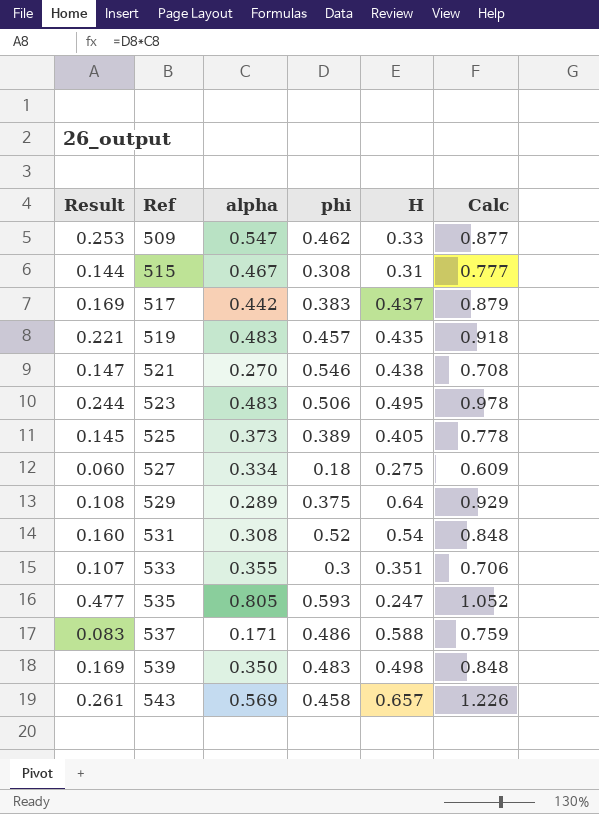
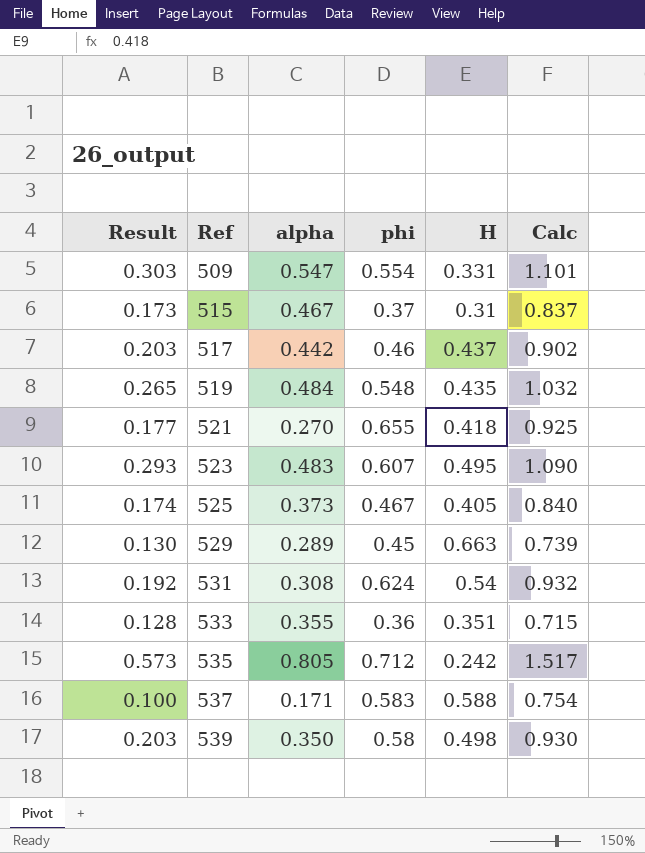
column Calc | formula: [alpha] + [H] -> [alpha] + [phi]
row 527: 0.060 | 0.334 | 0.18 | 0.275 | 0.609 -> none
row 543: 0.261 | 0.569 | 0.458 | 0.657 | 1.226 -> none
509 | Result: 0.253 -> 0.303
509 | phi: 0.462 -> 0.554
509 | H: 0.33 -> 0.331
515 | Result: 0.144 -> 0.173
515 | phi: 0.308 -> 0.37
517 | Result: 0.169 -> 0.203
517 | phi: 0.383 -> 0.46
519 | Result: 0.221 -> 0.265
519 | alpha: 0.483 -> 0.484
519 | phi: 0.457 -> 0.548
521 | Result: 0.147 -> 0.177
521 | phi: 0.546 -> 0.655
521 | H: 0.438 -> 0.418
523 | Result: 0.244 -> 0.293
523 | phi: 0.506 -> 0.607
525 | Result: 0.145 -> 0.174
525 | phi: 0.389 -> 0.467
529 | Result: 0.108 -> 0.130
529 | phi: 0.375 -> 0.45
529 | H: 0.64 -> 0.663
531 | Result: 0.160 -> 0.192
531 | phi: 0.52 -> 0.624
533 | Result: 0.107 -> 0.128
533 | phi: 0.3 -> 0.36
535 | Result: 0.477 -> 0.573
535 | phi: 0.593 -> 0.712
535 | H: 0.247 -> 0.242
537 | Result: 0.083 -> 0.100
537 | phi: 0.486 -> 0.583
539 | Result: 0.169 -> 0.203
539 | phi: 0.483 -> 0.58

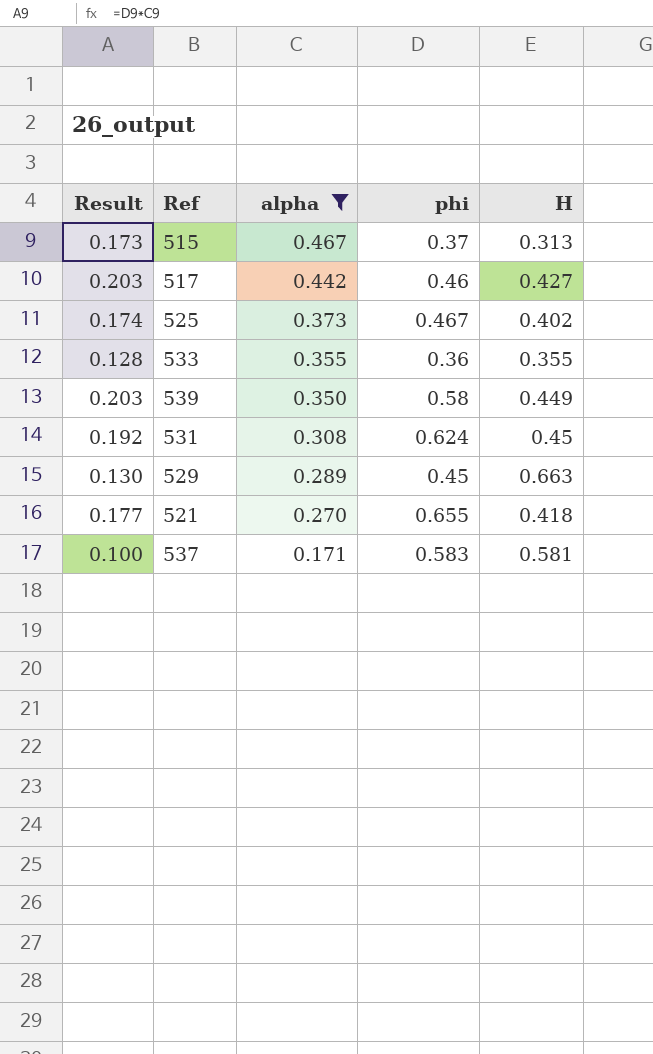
filter: none -> alpha <= 0.467
row order: Ref ascending -> alpha descending
column Calc | formula: [alpha] + [phi] -> none
515 | H: 0.31 -> 0.313
517 | H: 0.437 -> 0.427
525 | H: 0.405 -> 0.402
533 | H: 0.351 -> 0.355
539 | H: 0.498 -> 0.449
531 | H: 0.54 -> 0.45
537 | H: 0.588 -> 0.581

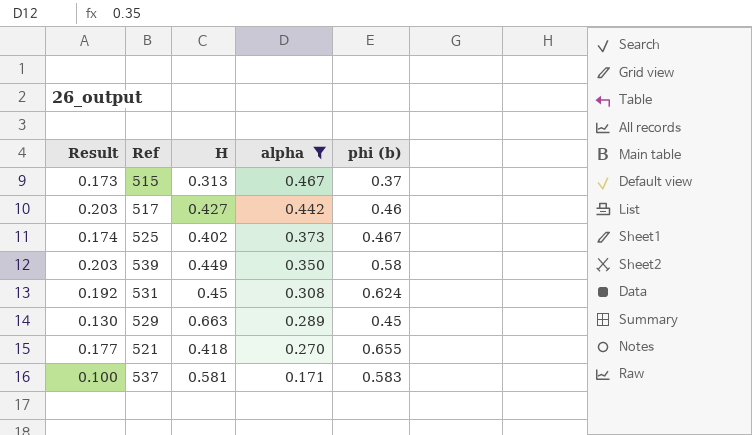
column H | position: 5 -> 3
column name: phi -> phi (b)
row 533: 0.128 | 0.355 | 0.36 | 0.355 -> none

